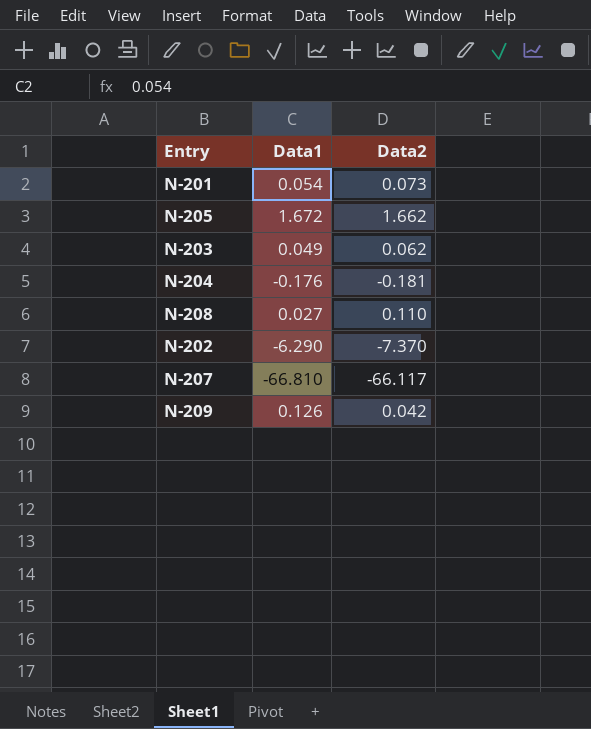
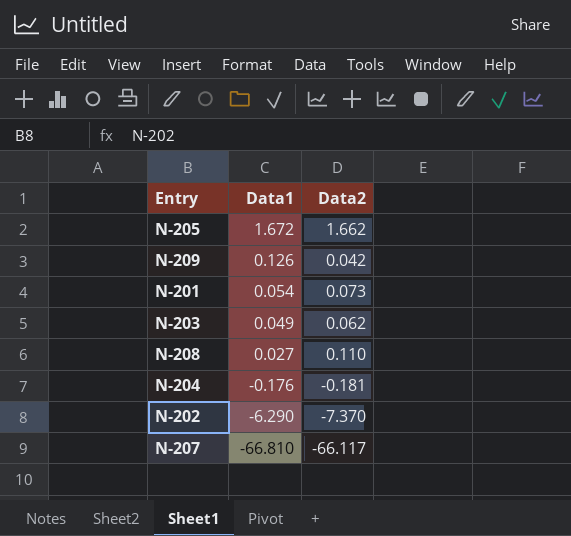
row order: none -> Data1 descending

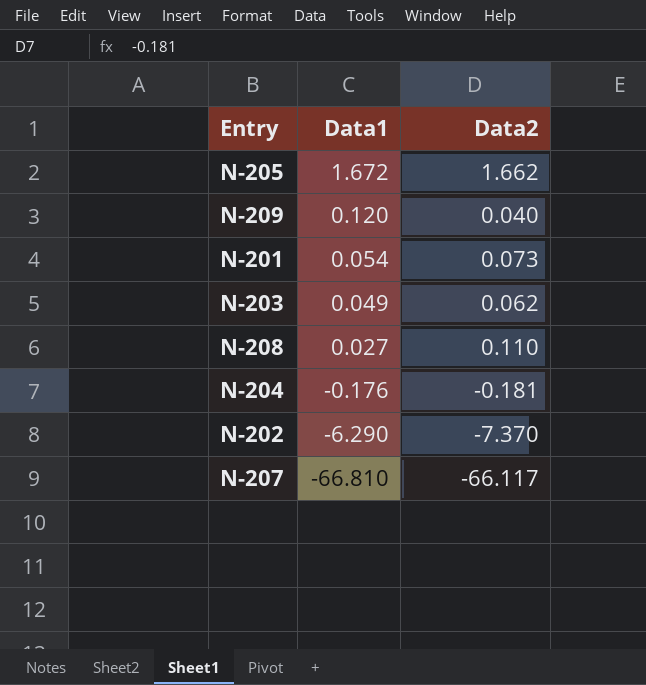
N-209 | Data1: 0.126 -> 0.120
N-209 | Data2: 0.042 -> 0.040

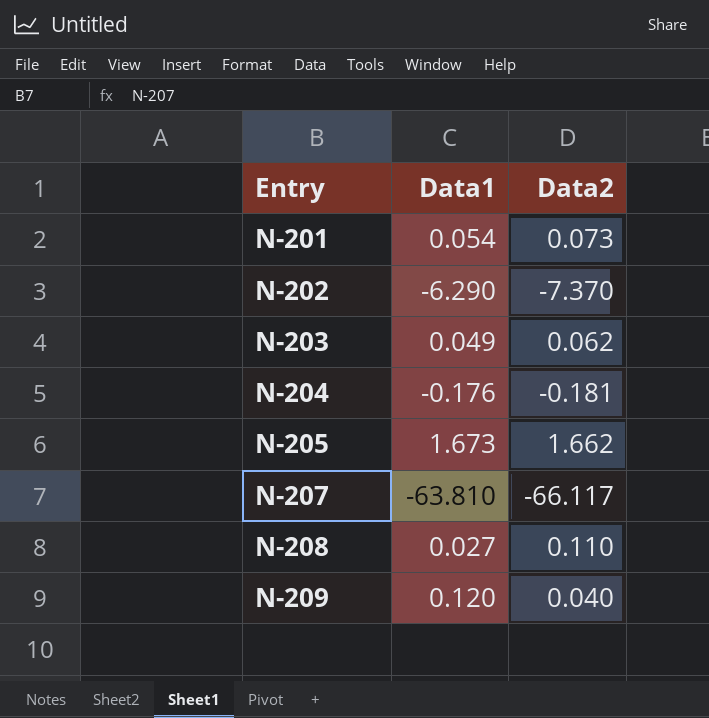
row order: Data1 descending -> Entry ascending
N-205 | Data1: 1.672 -> 1.673
N-207 | Data1: -66.810 -> -63.810

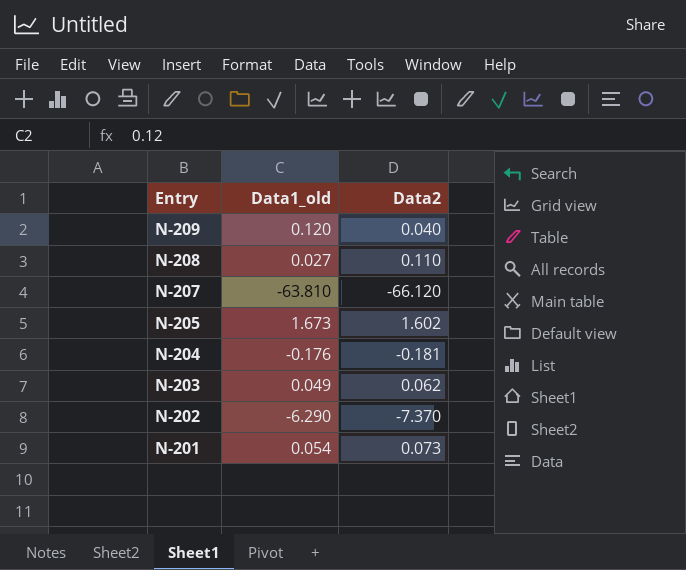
row order: Entry ascending -> Entry descending
column name: Data1 -> Data1_old
N-207 | Data2: -66.117 -> -66.120
N-205 | Data2: 1.662 -> 1.602

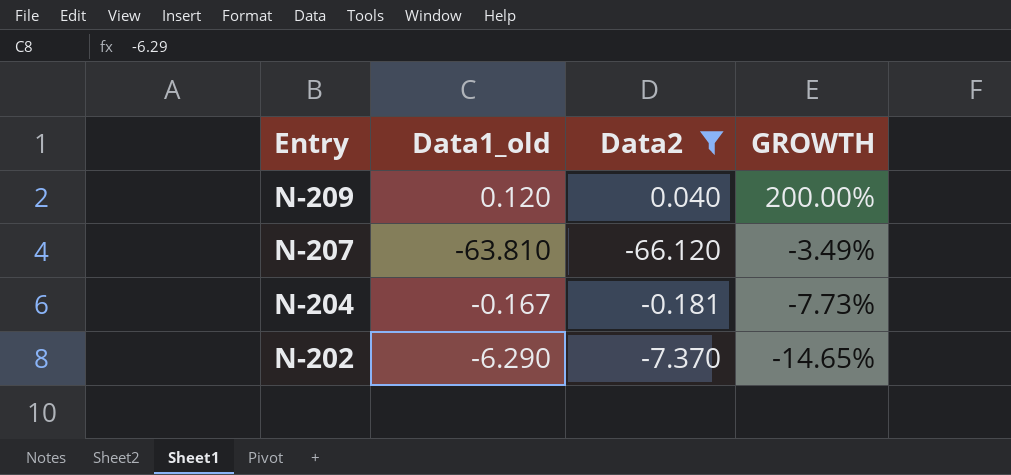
filter: none -> Data2 <= 0.040
column GROWTH | formula: none -> ([Data1_old] - [Data2]) / [Data2]
N-204 | Data1_old: -0.176 -> -0.167

